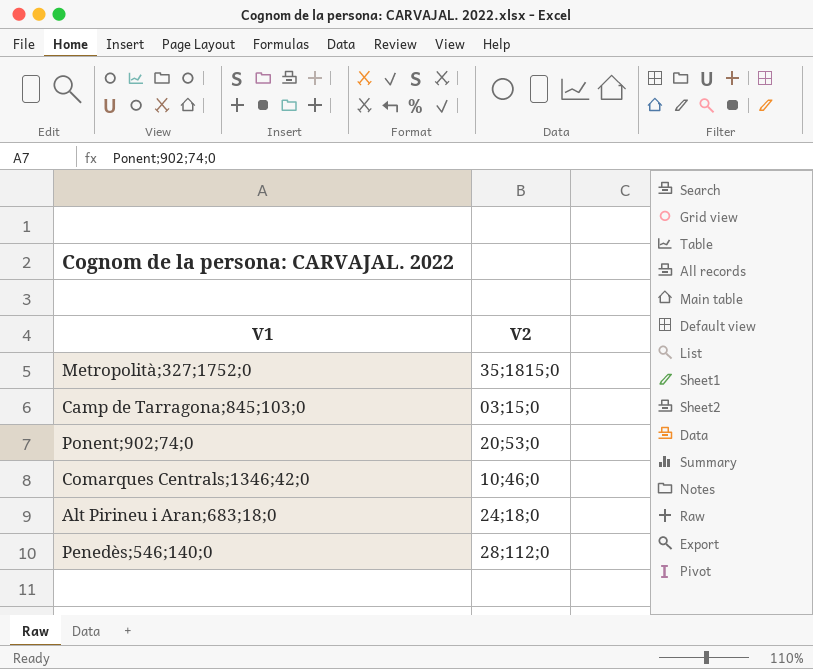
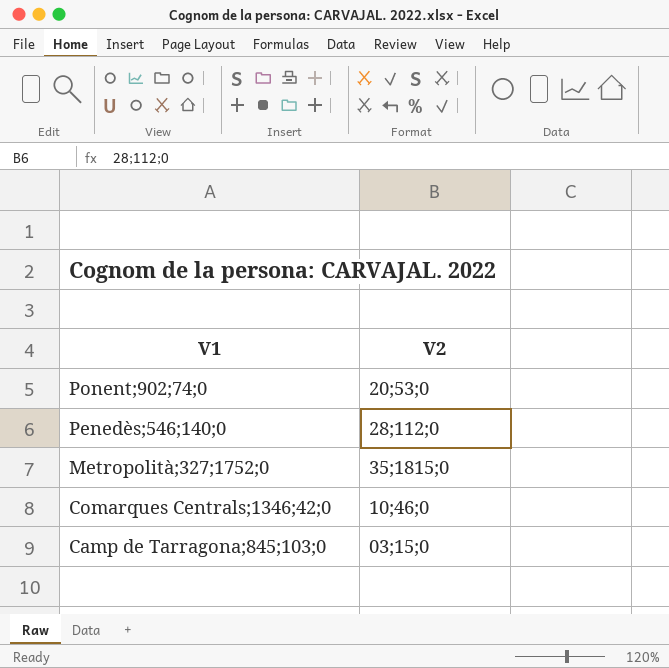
row order: none -> V1 descending
row Alt Pirineu i Aran;683;18;0: 24;18;0 -> none

